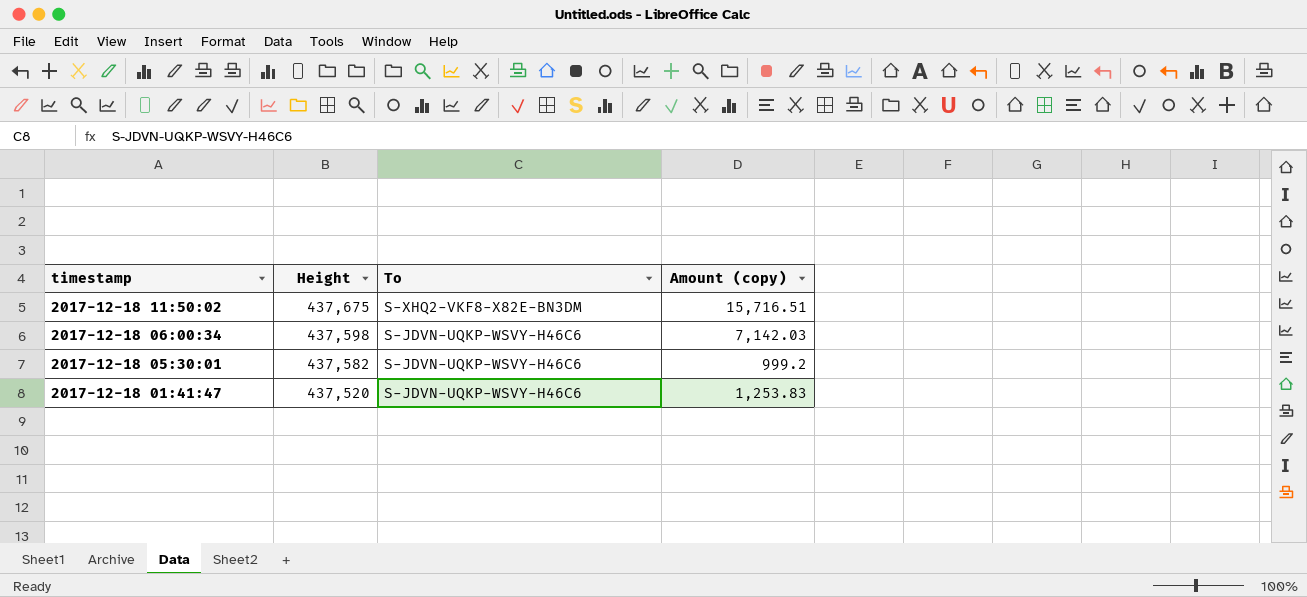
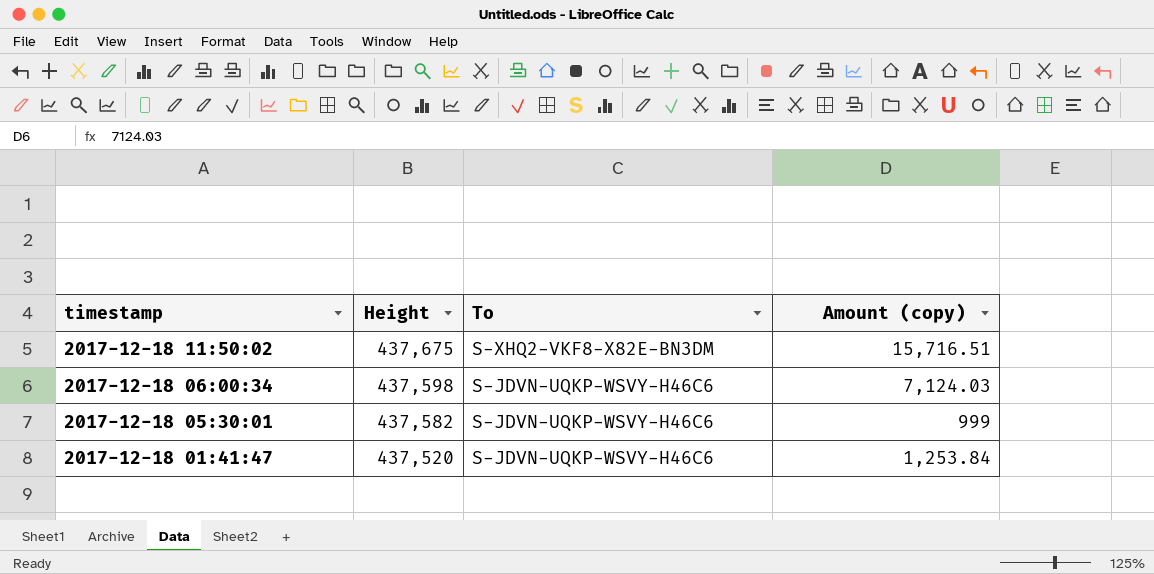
2017-12-18 06:00:34 | Amount (copy): 7,142.03 -> 7,124.03
2017-12-18 05:30:01 | Amount (copy): 999.2 -> 999
2017-12-18 01:41:47 | Amount (copy): 1,253.83 -> 1,253.84

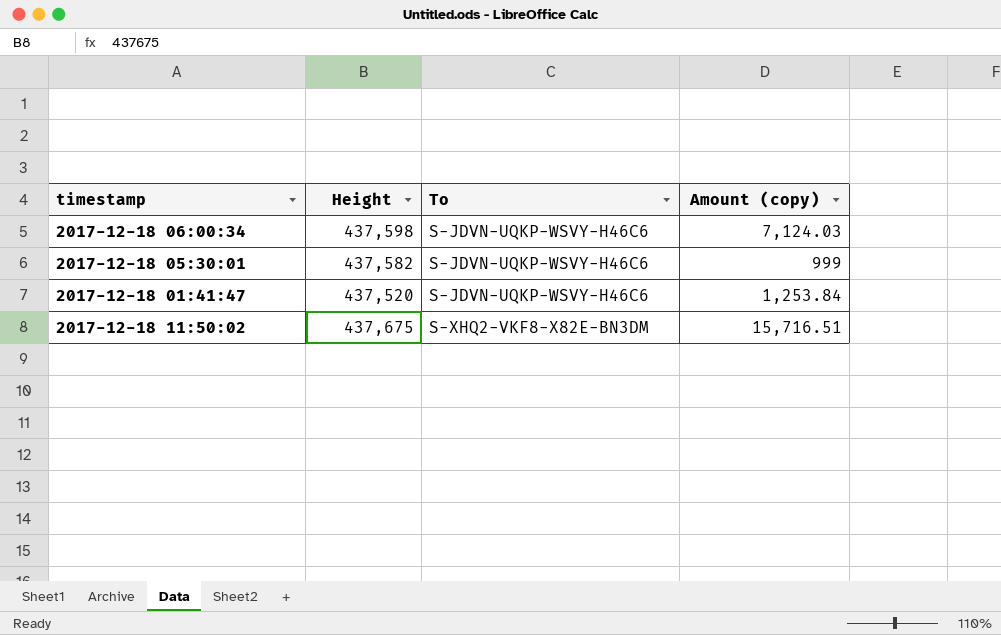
row order: timestamp descending -> To ascending

